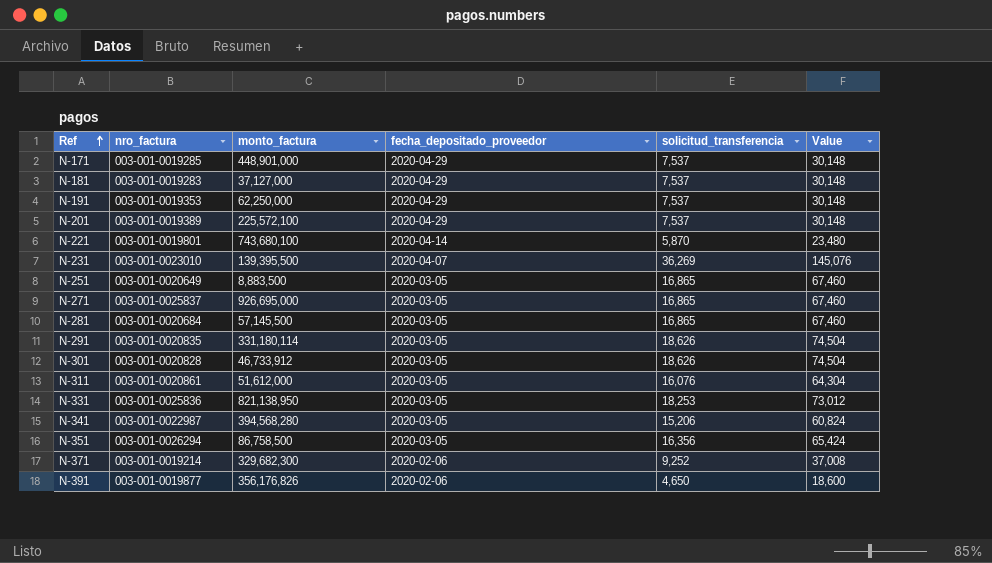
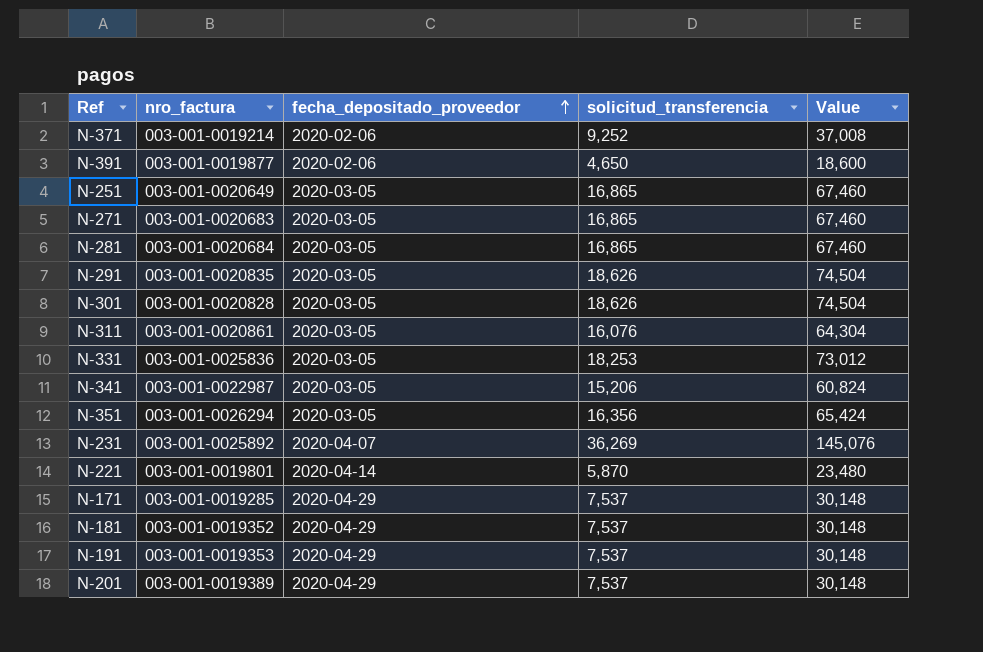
row order: Ref ascending -> fecha_depositado_proveedor ascending
column monto_factura | position: 3 -> none
N-271 | nro_factura: 003-001-0025837 -> 003-001-0020683
N-231 | nro_factura: 003-001-0023010 -> 003-001-0025892
N-181 | nro_factura: 003-001-0019283 -> 003-001-0019352

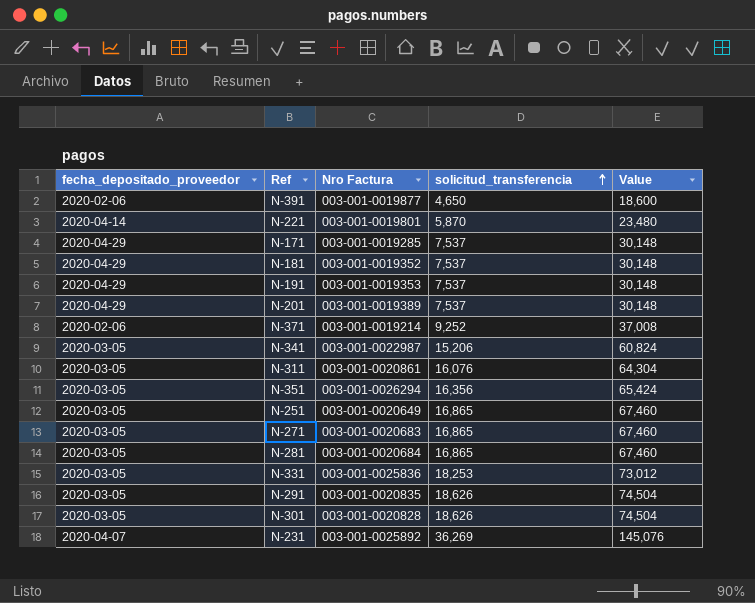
row order: fecha_depositado_proveedor ascending -> solicitud_transferencia ascending
column fecha_depositado_proveedor | position: 3 -> 1
column name: nro_factura -> Nro Factura

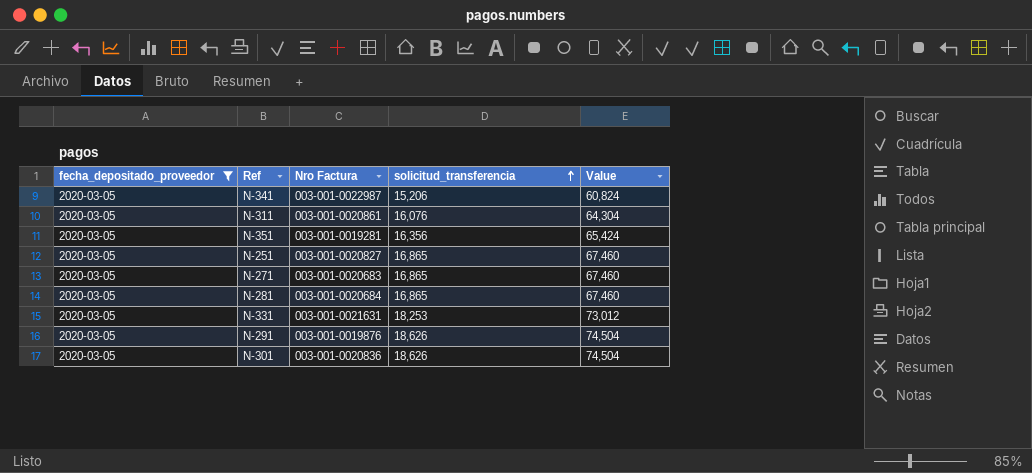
filter: none -> fecha_depositado_proveedor = 2020-03-05
N-351 | Nro Factura: 003-001-0026294 -> 003-001-0019281
N-251 | Nro Factura: 003-001-0020649 -> 003-001-0020827
N-331 | Nro Factura: 003-001-0025836 -> 003-001-0021631
N-291 | Nro Factura: 003-001-0020835 -> 003-001-0019876
N-301 | Nro Factura: 003-001-0020828 -> 003-001-0020836

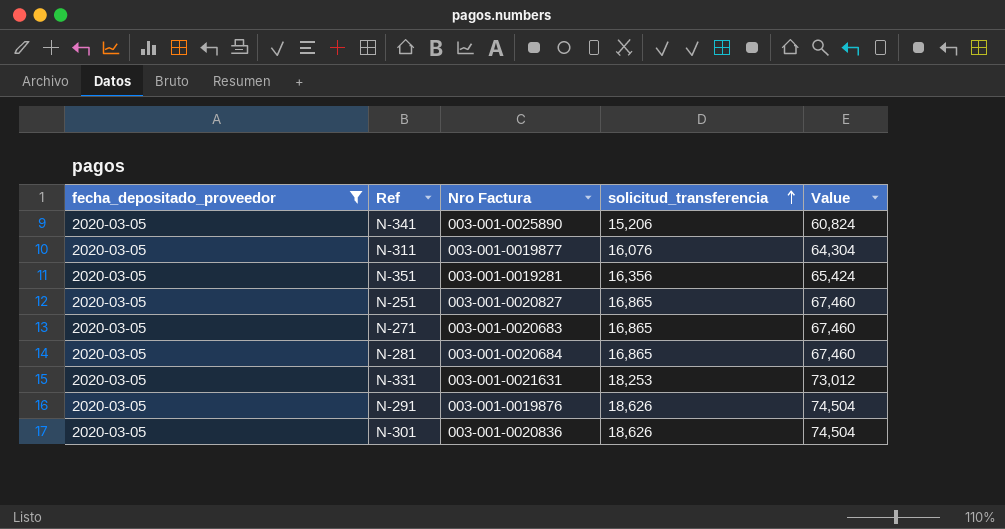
N-341 | Nro Factura: 003-001-0022987 -> 003-001-0025890
N-311 | Nro Factura: 003-001-0020861 -> 003-001-0019877

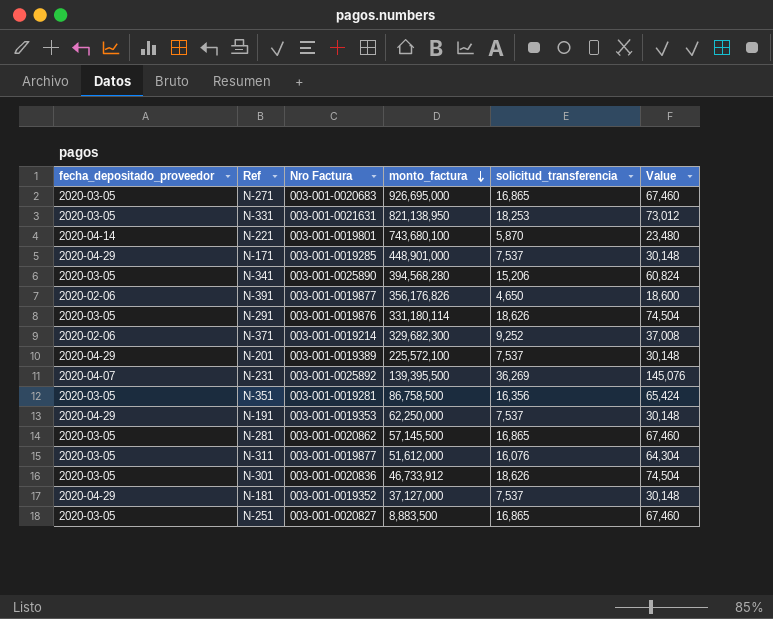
filter: fecha_depositado_proveedor = 2020-03-05 -> none
row order: solicitud_transferencia ascending -> monto_factura descending
column monto_factura | position: none -> 4
N-281 | Nro Factura: 003-001-0020684 -> 003-001-0020862

